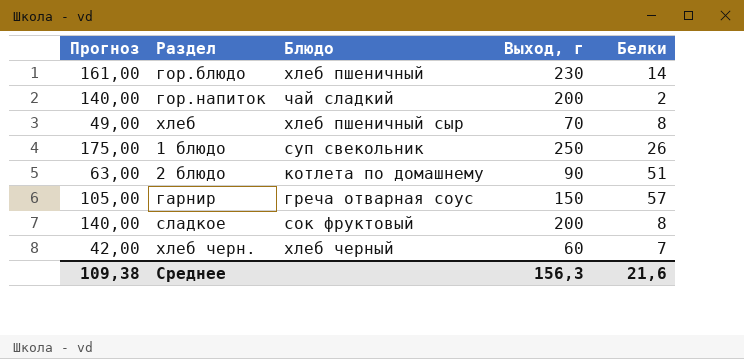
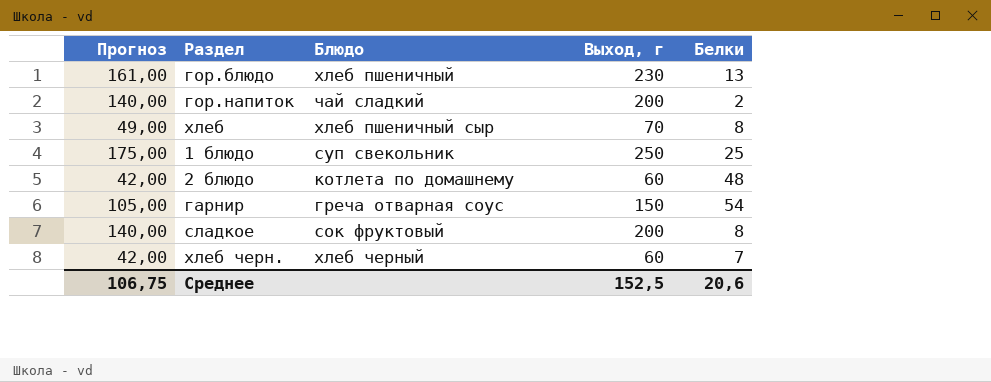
гор.блюдо | Белки: 14 -> 13
1 блюдо | Белки: 26 -> 25
2 блюдо | Прогноз: 63,00 -> 42,00
2 блюдо | Выход, г: 90 -> 60
2 блюдо | Белки: 51 -> 48
гарнир | Белки: 57 -> 54
Среднее | Прогноз: 109,38 -> 106,75
Среднее | Выход, г: 156,3 -> 152,5
Среднее | Белки: 21,6 -> 20,6

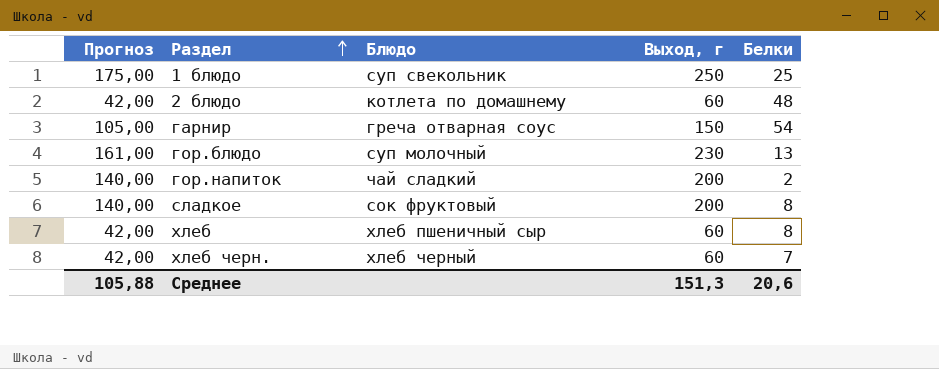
row order: none -> Раздел ascending
гор.блюдо | Блюдо: хлеб пшеничный -> суп молочный
хлеб | Прогноз: 49,00 -> 42,00
хлеб | Выход, г: 70 -> 60
Среднее | Прогноз: 106,75 -> 105,88
Среднее | Выход, г: 152,5 -> 151,3

